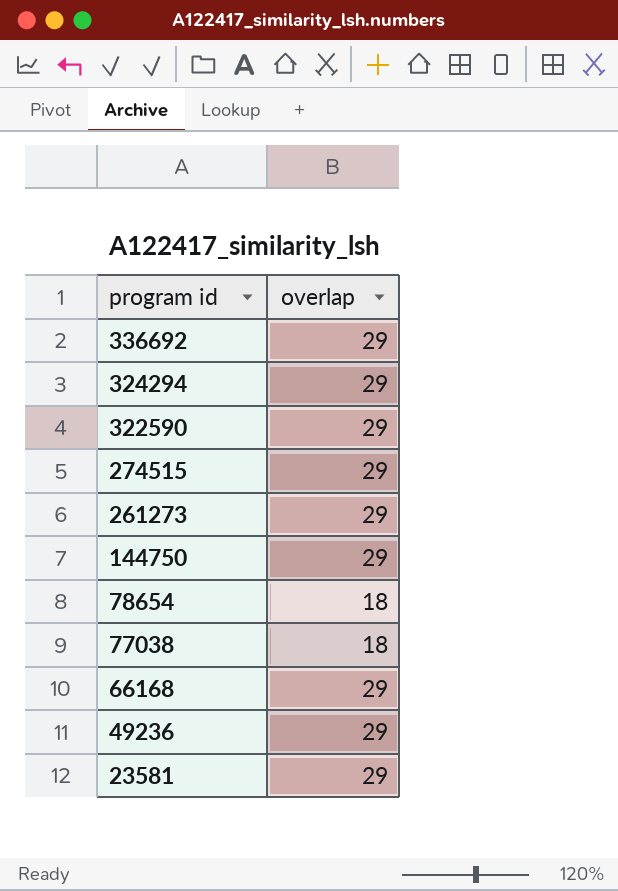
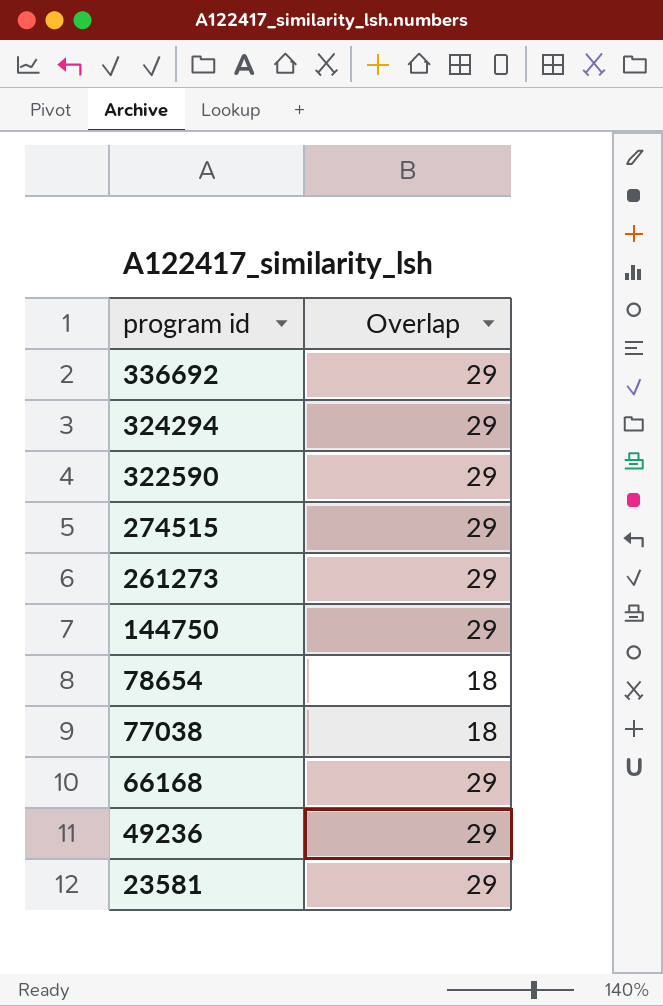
column name: overlap -> Overlap

